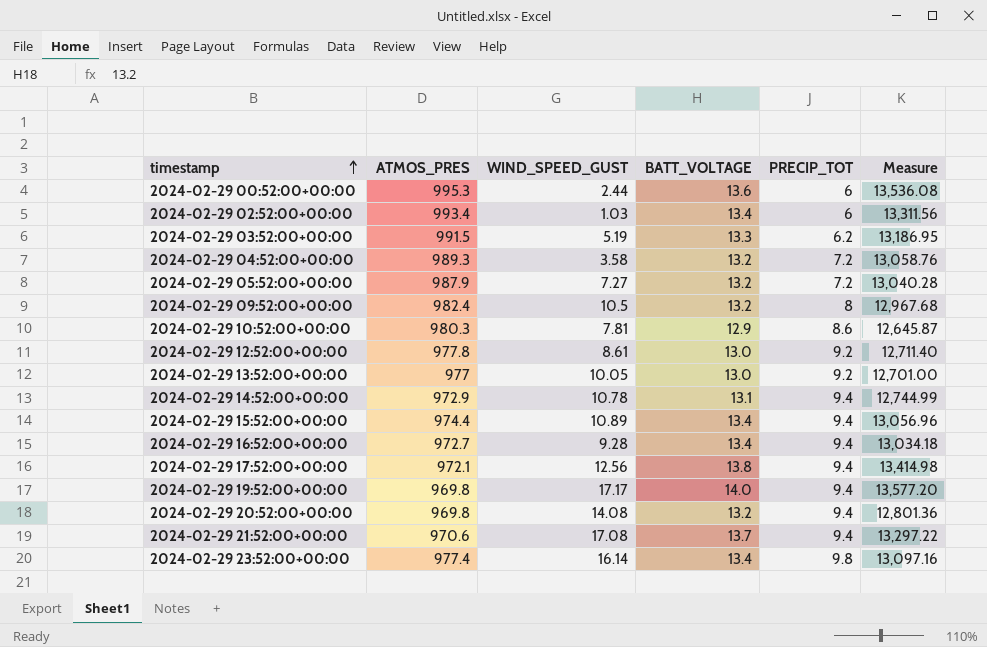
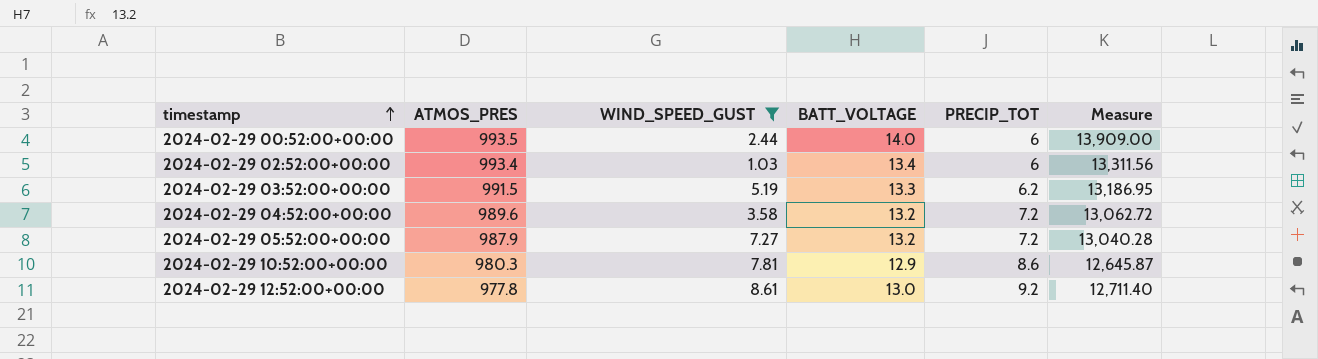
filter: none -> WIND_SPEED_GUST <= 8.61
2024-02-29 00:52:00+00:00 | ATMOS_PRES: 995.3 -> 993.5
2024-02-29 00:52:00+00:00 | BATT_VOLTAGE: 13.6 -> 14.0
2024-02-29 00:52:00+00:00 | Measure: 13,536.08 -> 13,909.00
2024-02-29 04:52:00+00:00 | ATMOS_PRES: 989.3 -> 989.6
2024-02-29 04:52:00+00:00 | Measure: 13,058.76 -> 13,062.72

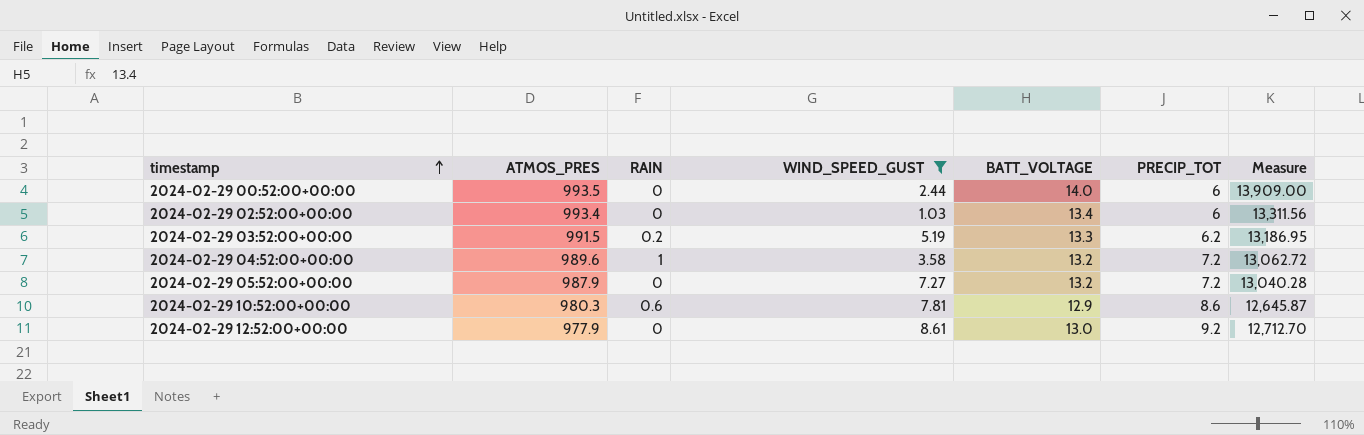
column RAIN | position: none -> 3
2024-02-29 12:52:00+00:00 | ATMOS_PRES: 977.8 -> 977.9
2024-02-29 12:52:00+00:00 | Measure: 12,711.40 -> 12,712.70

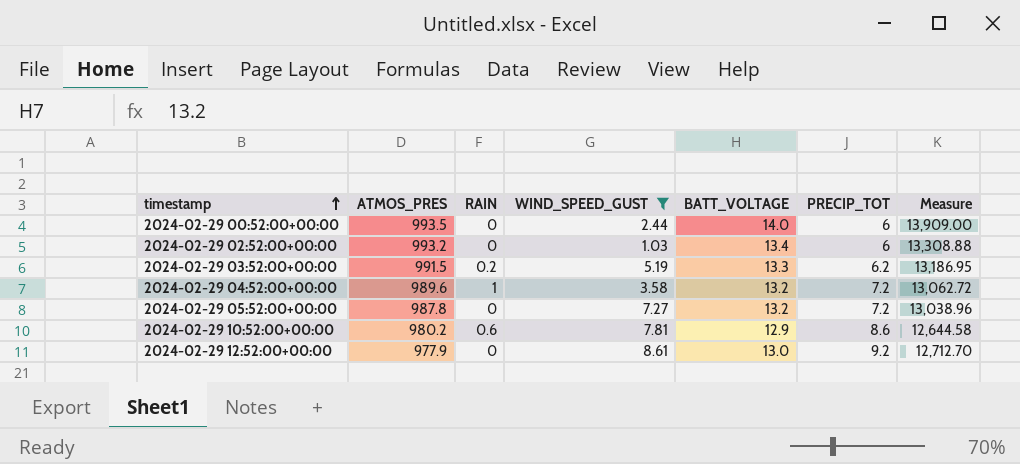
2024-02-29 02:52:00+00:00 | ATMOS_PRES: 993.4 -> 993.2
2024-02-29 02:52:00+00:00 | Measure: 13,311.56 -> 13,308.88
2024-02-29 05:52:00+00:00 | ATMOS_PRES: 987.9 -> 987.8
2024-02-29 05:52:00+00:00 | Measure: 13,040.28 -> 13,038.96
2024-02-29 10:52:00+00:00 | ATMOS_PRES: 980.3 -> 980.2
2024-02-29 10:52:00+00:00 | Measure: 12,645.87 -> 12,644.58

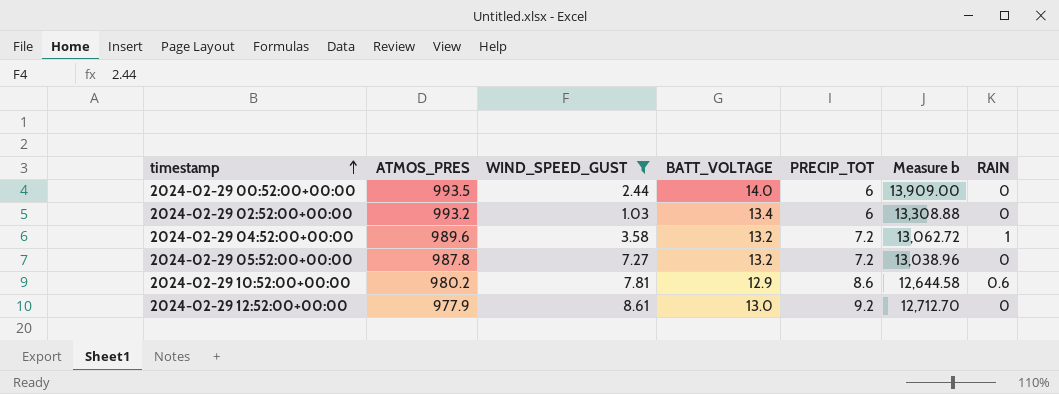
column name: Measure -> Measure b
column RAIN | position: 3 -> 7
row 2024-02-29 03:52:00+00:00: 991.5 | 0.2 | 5.19 | 13.3 | 6.2 | 13,186.95 -> none

